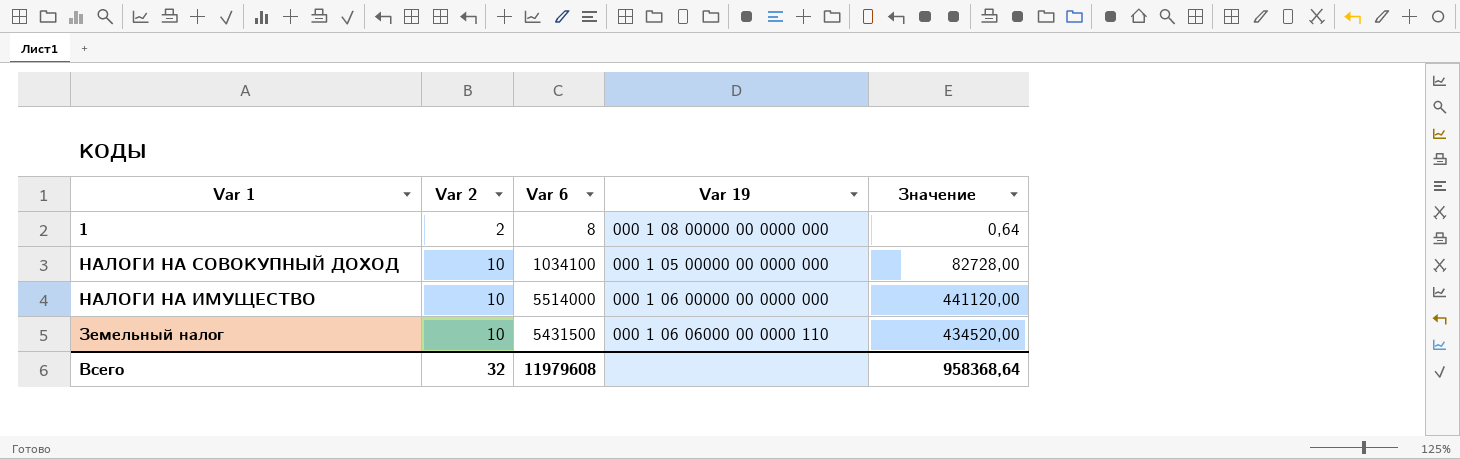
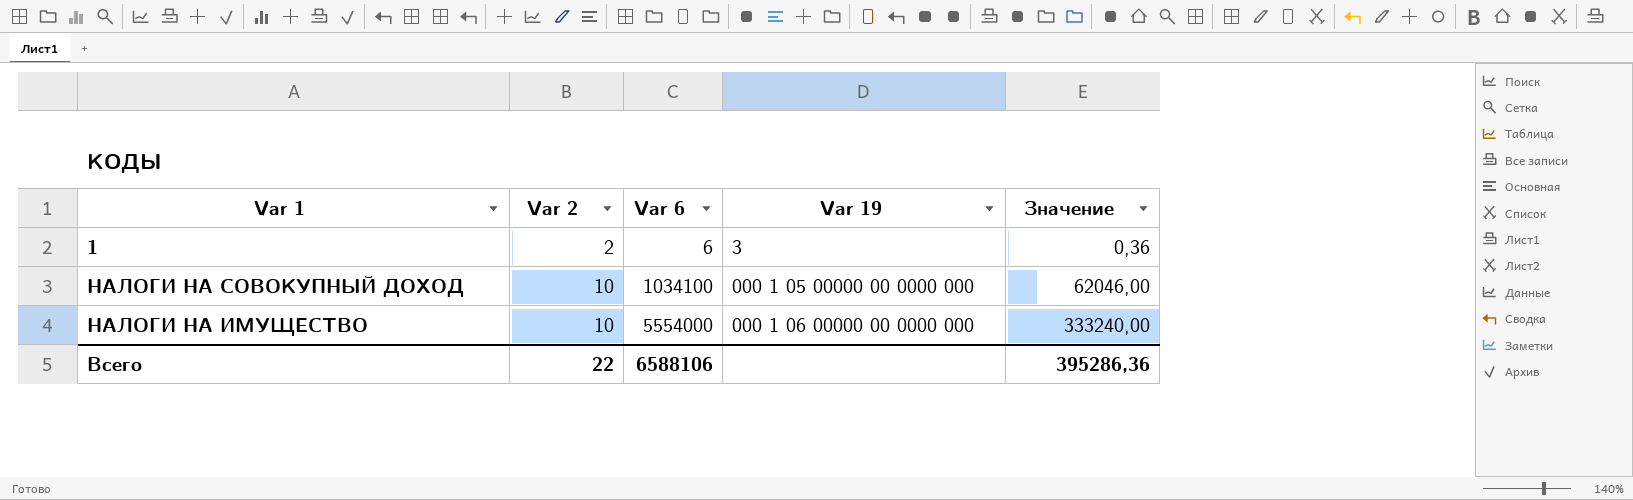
column Значение | formula: [Var 6] * 0,08 -> [Var 6] * 0,06
row Земельный налог: 10 | 5431500 | 000 1 06 06000 00 0000 110 | 434520,00 -> none
1 | Var 6: 8 -> 6
1 | Var 19: 000 1 08 00000 00 0000 000 -> 3
НАЛОГИ НА ИМУЩЕСТВО | Var 6: 5514000 -> 5554000
Всего | Var 2: 32 -> 22
Всего | Var 6: 11979608 -> 6588106
Всего | Значение: 958368,64 -> 395286,36

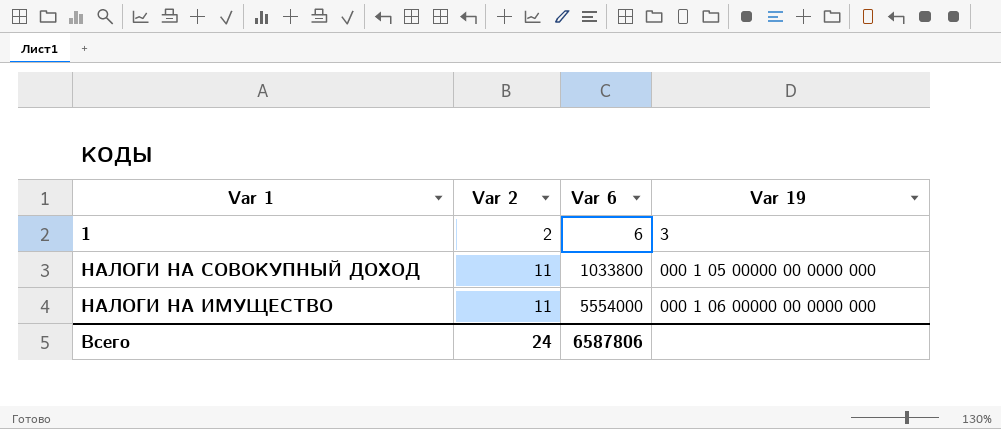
column Значение | formula: [Var 6] * 0,06 -> none
НАЛОГИ НА СОВОКУПНЫЙ ДОХОД | Var 2: 10 -> 11
НАЛОГИ НА СОВОКУПНЫЙ ДОХОД | Var 6: 1034100 -> 1033800
НАЛОГИ НА ИМУЩЕСТВО | Var 2: 10 -> 11
Всего | Var 2: 22 -> 24
Всего | Var 6: 6588106 -> 6587806

